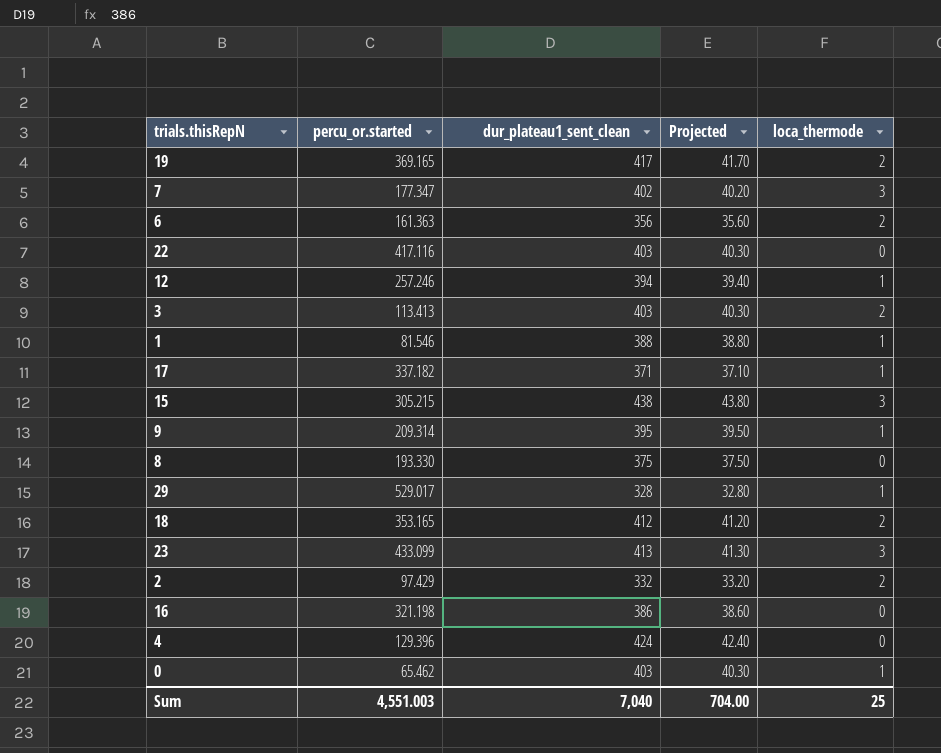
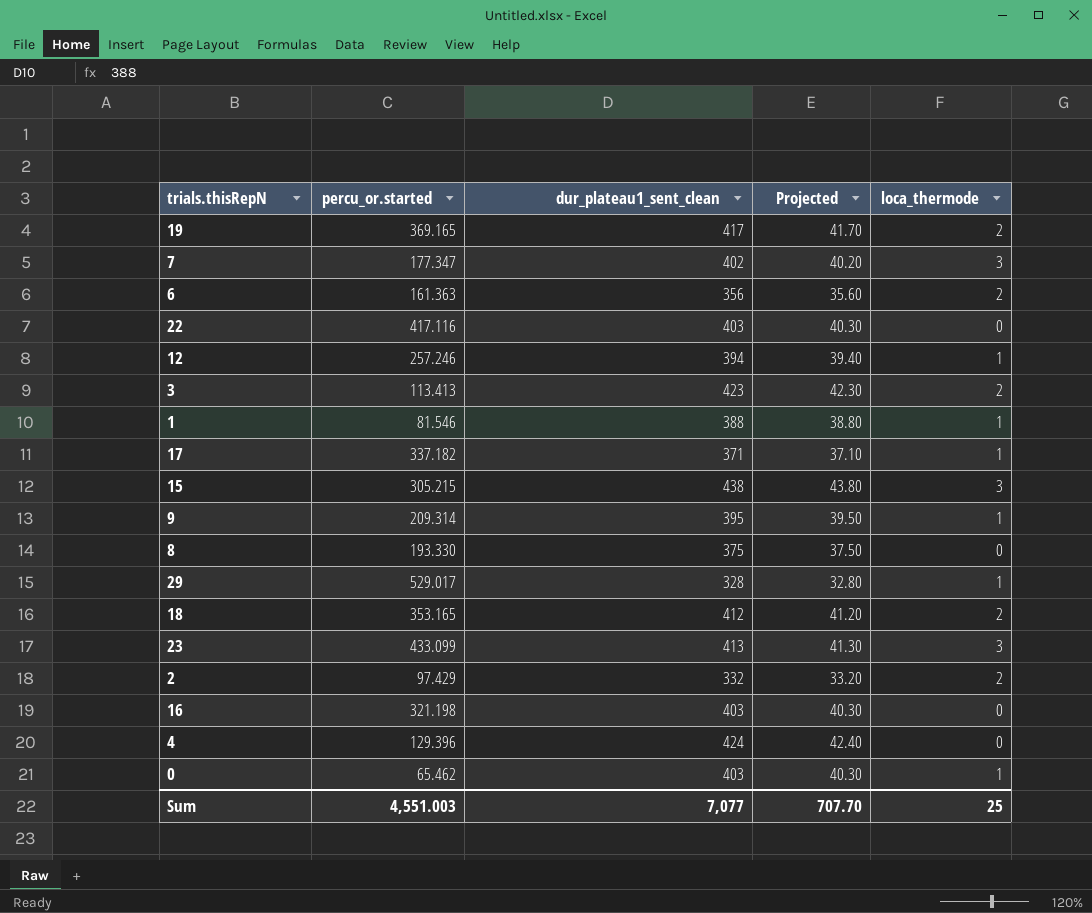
3 | dur_plateau1_sent_clean: 403 -> 423
3 | Projected: 40.30 -> 42.30
16 | dur_plateau1_sent_clean: 386 -> 403
16 | Projected: 38.60 -> 40.30
Sum | dur_plateau1_sent_clean: 7,040 -> 7,077
Sum | Projected: 704.00 -> 707.70

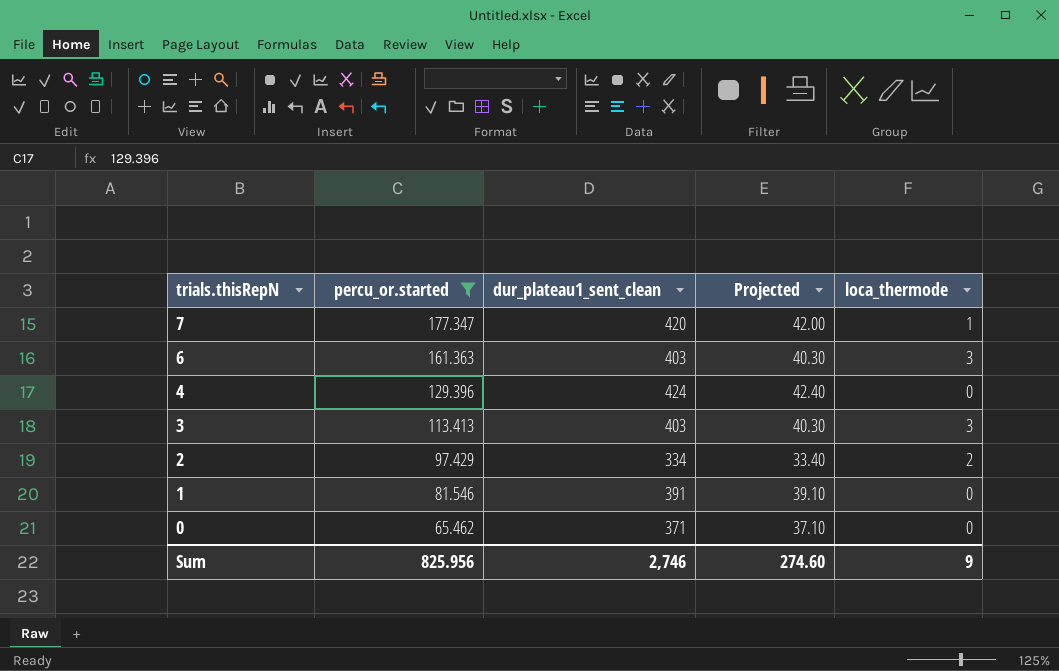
filter: none -> percu_or.started <= 177.347
row order: none -> trials.thisRepN descending
7 | dur_plateau1_sent_clean: 402 -> 420
7 | Projected: 40.20 -> 42.00
7 | loca_thermode: 3 -> 1
6 | dur_plateau1_sent_clean: 356 -> 403
6 | Projected: 35.60 -> 40.30
6 | loca_thermode: 2 -> 3
3 | dur_plateau1_sent_clean: 423 -> 403
3 | Projected: 42.30 -> 40.30
3 | loca_thermode: 2 -> 3
2 | dur_plateau1_sent_clean: 332 -> 334
2 | Projected: 33.20 -> 33.40
1 | dur_plateau1_sent_clean: 388 -> 391
1 | Projected: 38.80 -> 39.10
1 | loca_thermode: 1 -> 0
0 | dur_plateau1_sent_clean: 403 -> 371
0 | Projected: 40.30 -> 37.10
0 | loca_thermode: 1 -> 0
Sum | percu_or.started: 4,551.003 -> 825.956
Sum | dur_plateau1_sent_clean: 7,077 -> 2,746
Sum | Projected: 707.70 -> 274.60
Sum | loca_thermode: 25 -> 9

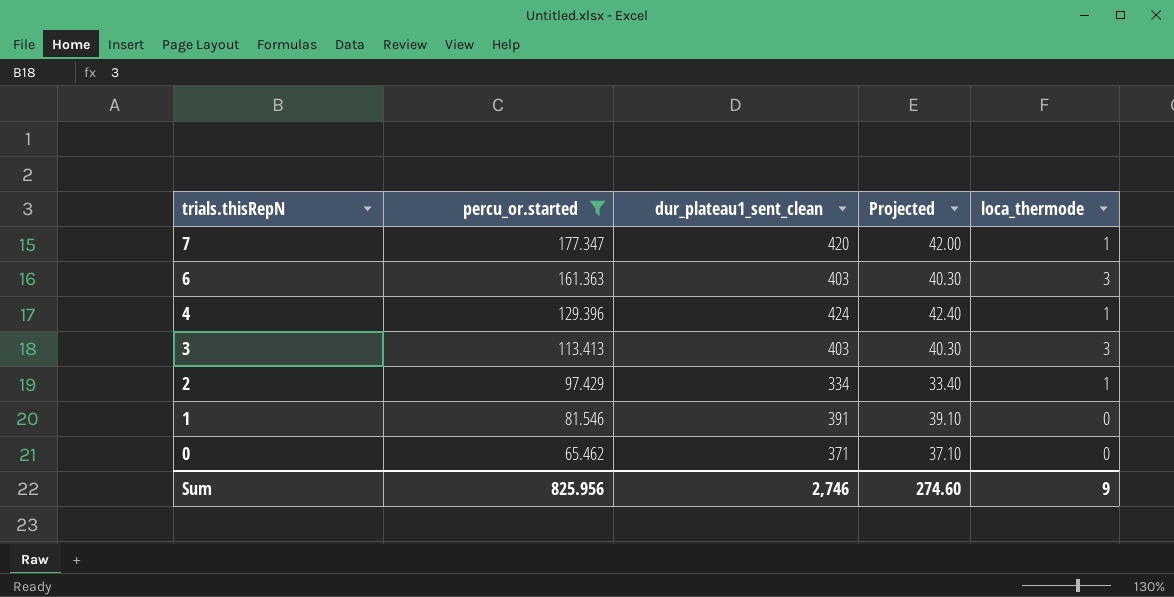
4 | loca_thermode: 0 -> 1
2 | loca_thermode: 2 -> 1

